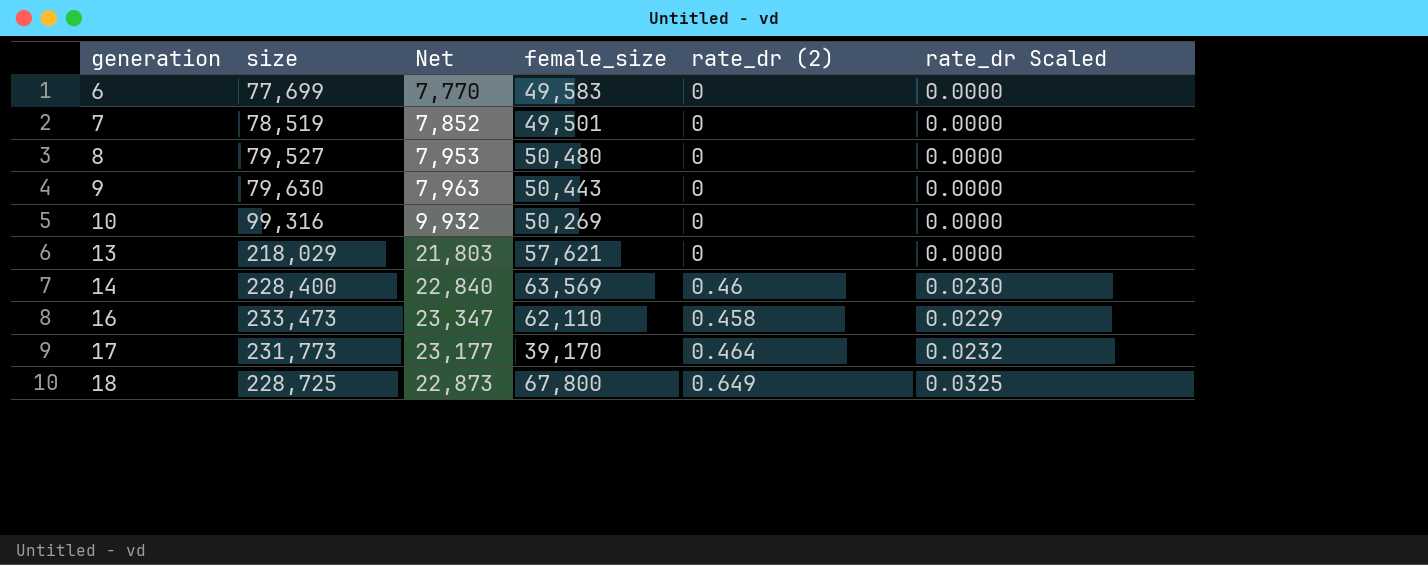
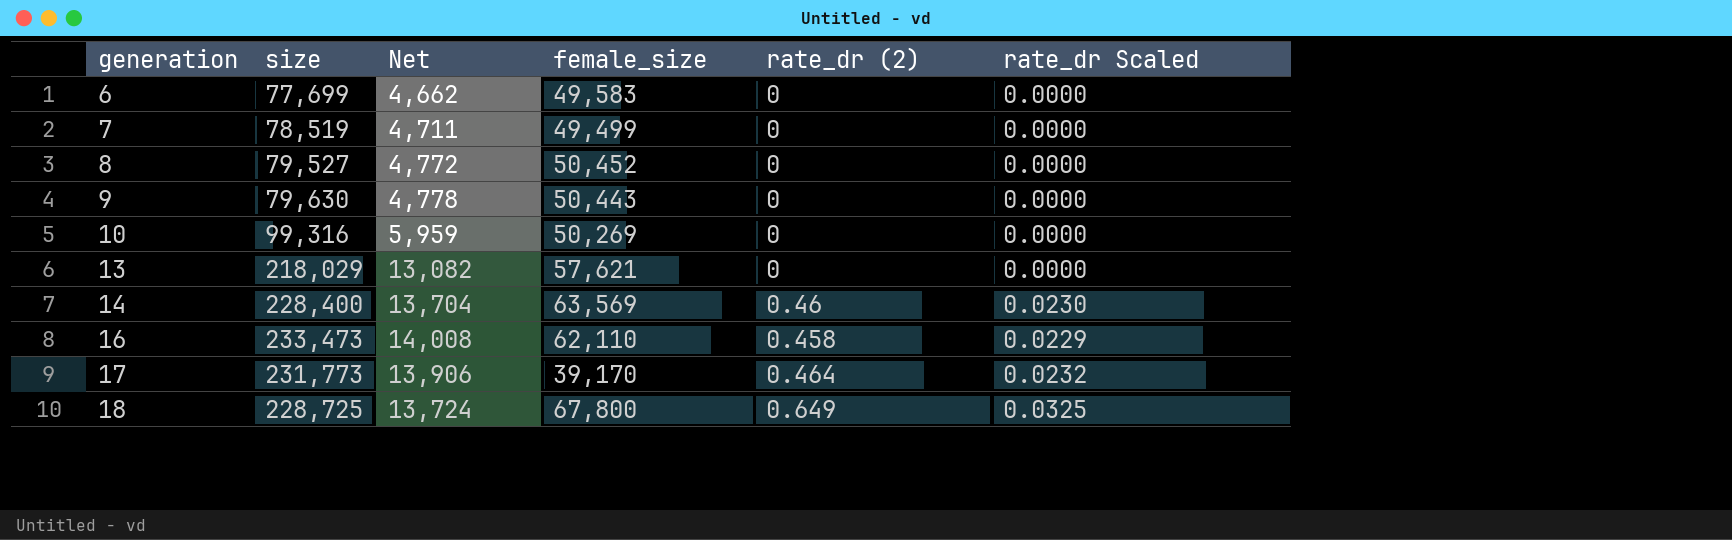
column Net | formula: [size] * 0.1 -> [size] * 0.06
7 | female_size: 49,501 -> 49,499
8 | female_size: 50,480 -> 50,452

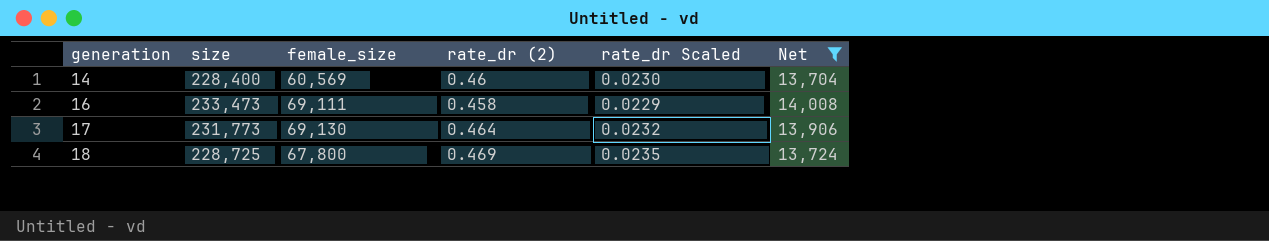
filter: none -> Net >= 13,704
column Net | position: 3 -> 6
14 | female_size: 63,569 -> 60,569
16 | female_size: 62,110 -> 69,111
17 | female_size: 39,170 -> 69,130
18 | rate_dr (2): 0.649 -> 0.469
18 | rate_dr Scaled: 0.0325 -> 0.0235

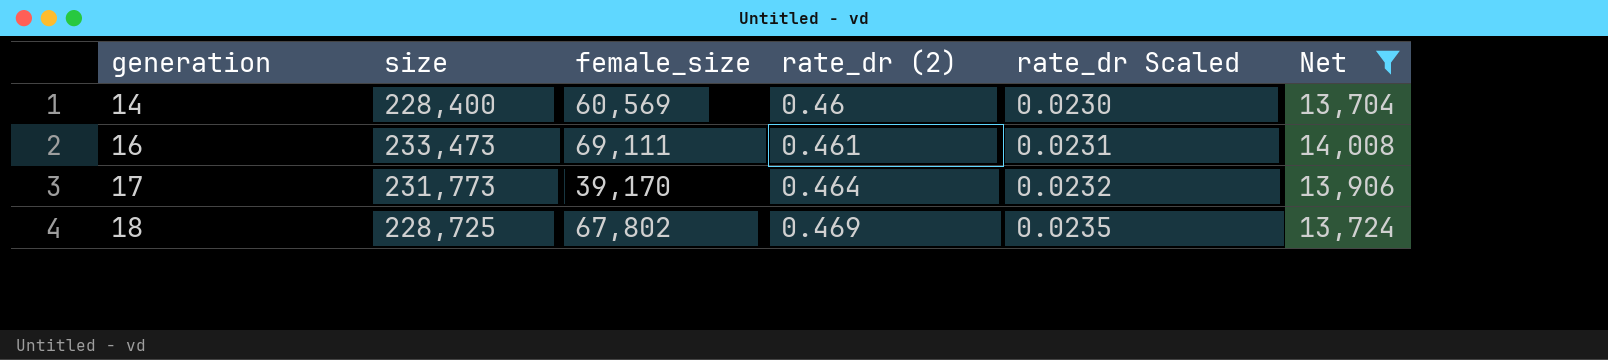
16 | rate_dr (2): 0.458 -> 0.461
16 | rate_dr Scaled: 0.0229 -> 0.0231
17 | female_size: 69,130 -> 39,170
18 | female_size: 67,800 -> 67,802

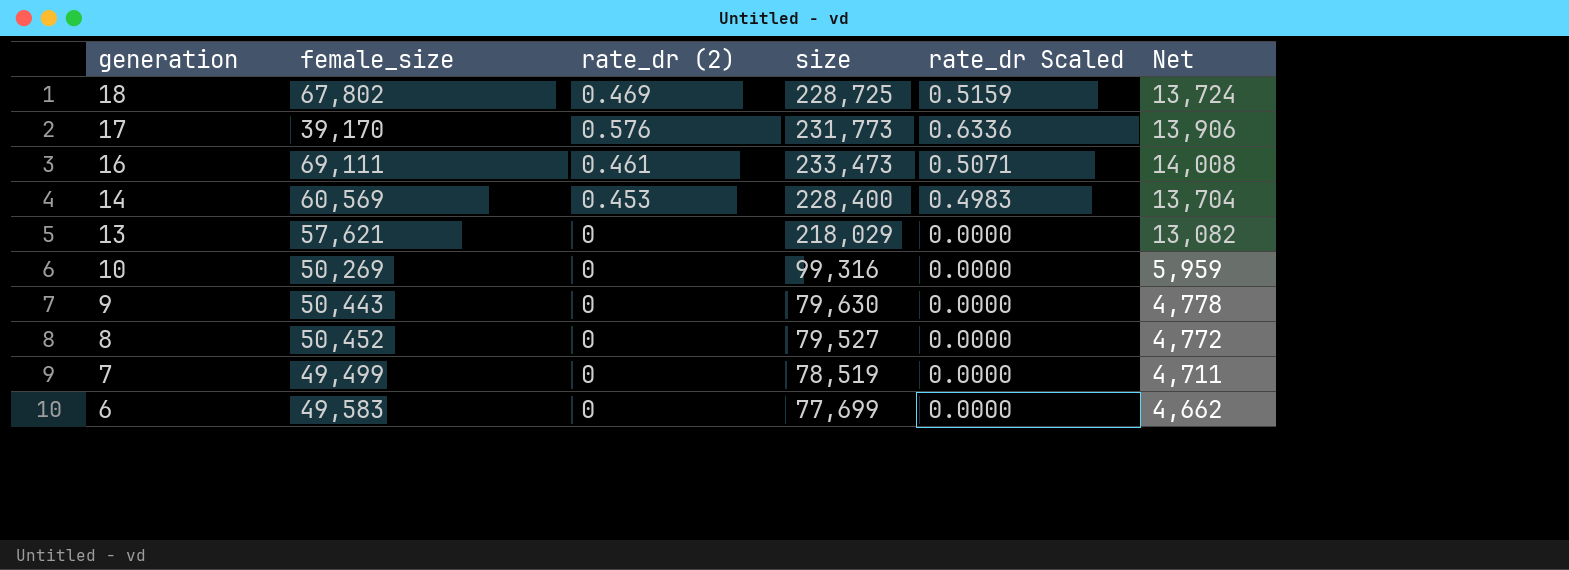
filter: Net >= 13,704 -> none
row order: generation ascending -> generation descending
column size | position: 2 -> 4
column rate_dr Scaled | formula: [rate_dr (2)] * 0.05 -> [rate_dr (2)] * 1.1
17 | rate_dr (2): 0.464 -> 0.576
14 | rate_dr (2): 0.46 -> 0.453

